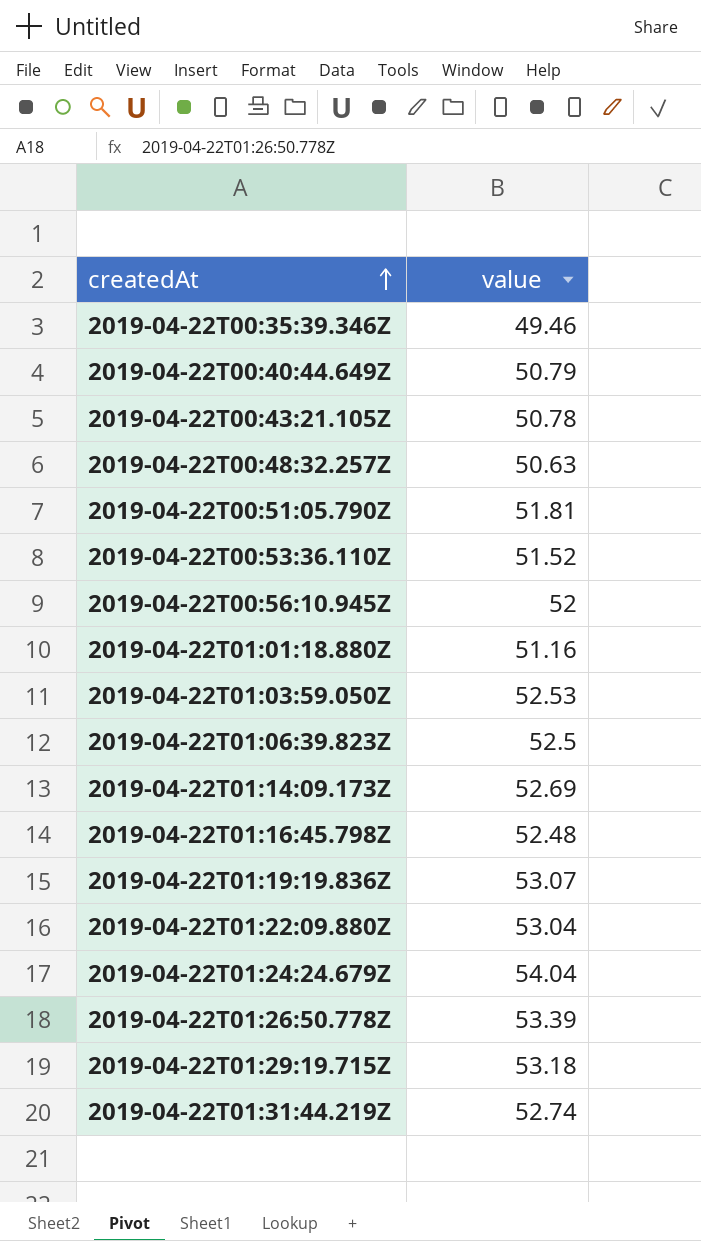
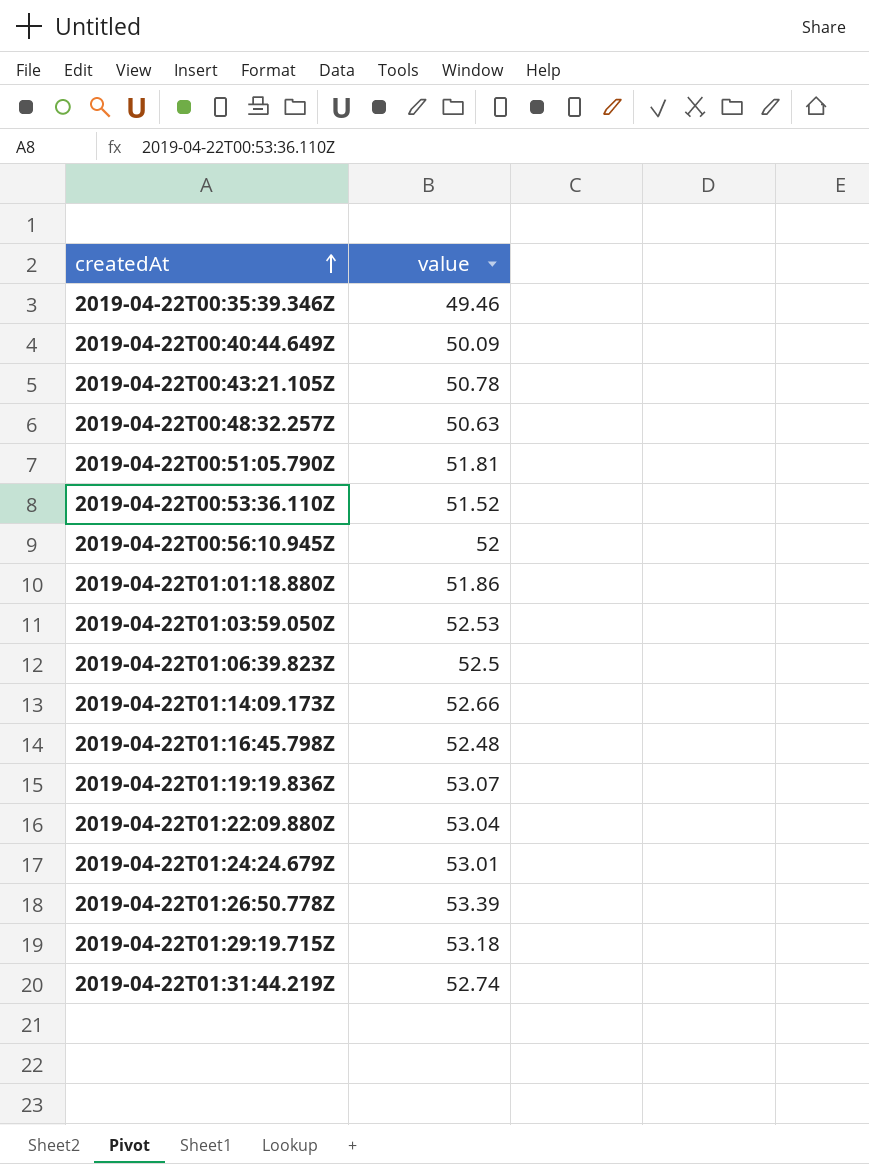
2019-04-22T00:40:44.649Z | value: 50.79 -> 50.09
2019-04-22T01:01:18.880Z | value: 51.16 -> 51.86
2019-04-22T01:14:09.173Z | value: 52.69 -> 52.66
2019-04-22T01:24:24.679Z | value: 54.04 -> 53.01

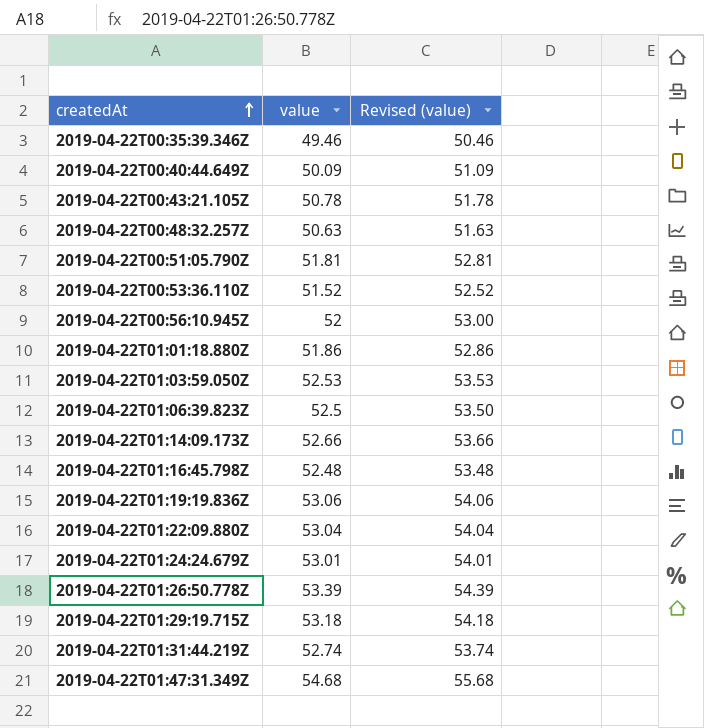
column Revised (value) | formula: none -> [value] + 1
2019-04-22T01:19:19.836Z | value: 53.07 -> 53.06
row 2019-04-22T01:47:31.349Z: none -> 54.68 | 55.68

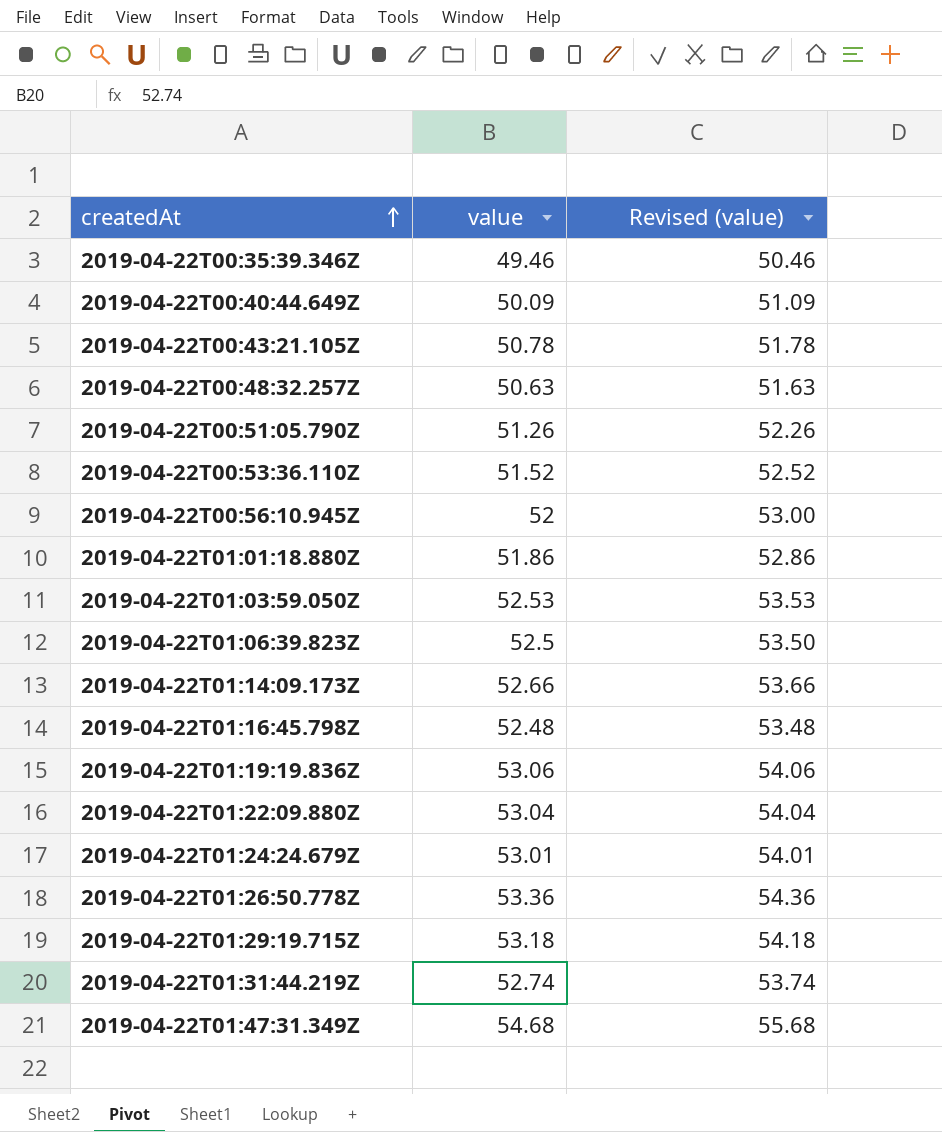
2019-04-22T00:51:05.790Z | value: 51.81 -> 51.26
2019-04-22T00:51:05.790Z | Revised (value): 52.81 -> 52.26
2019-04-22T01:26:50.778Z | value: 53.39 -> 53.36
2019-04-22T01:26:50.778Z | Revised (value): 54.39 -> 54.36

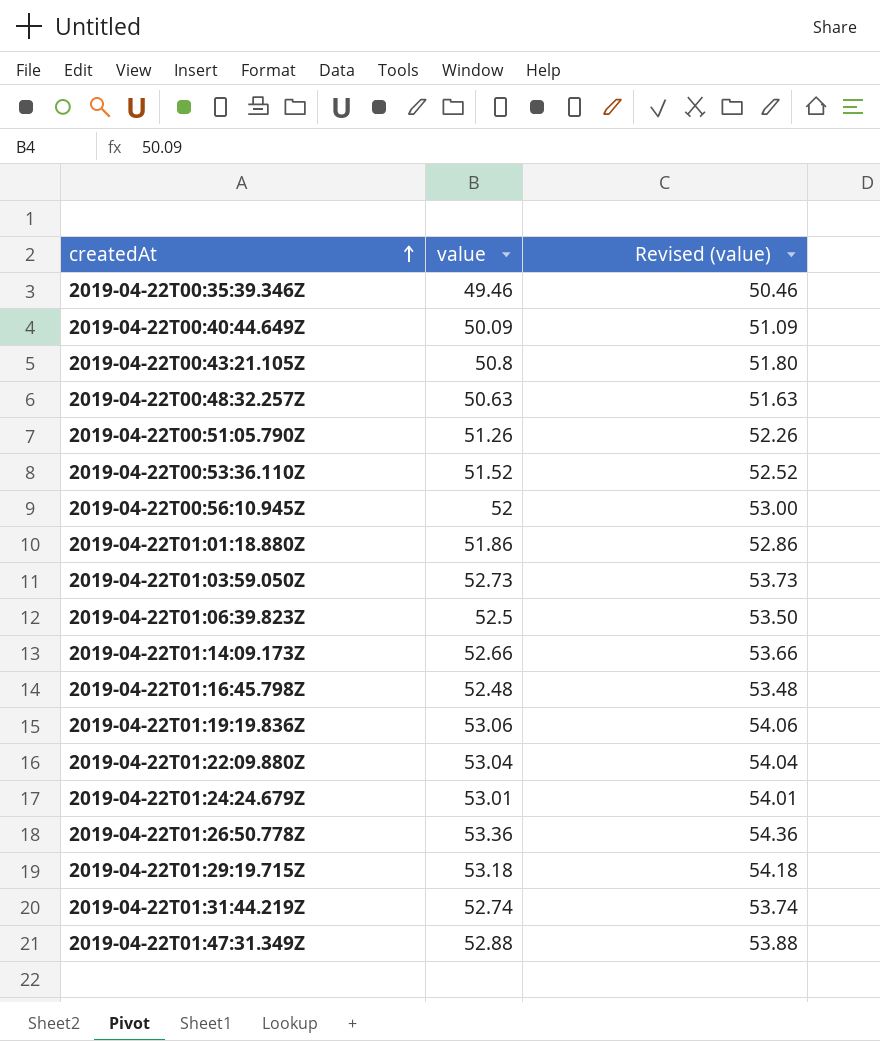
2019-04-22T00:43:21.105Z | value: 50.78 -> 50.8
2019-04-22T00:43:21.105Z | Revised (value): 51.78 -> 51.80
2019-04-22T01:03:59.050Z | value: 52.53 -> 52.73
2019-04-22T01:03:59.050Z | Revised (value): 53.53 -> 53.73
2019-04-22T01:47:31.349Z | value: 54.68 -> 52.88
2019-04-22T01:47:31.349Z | Revised (value): 55.68 -> 53.88

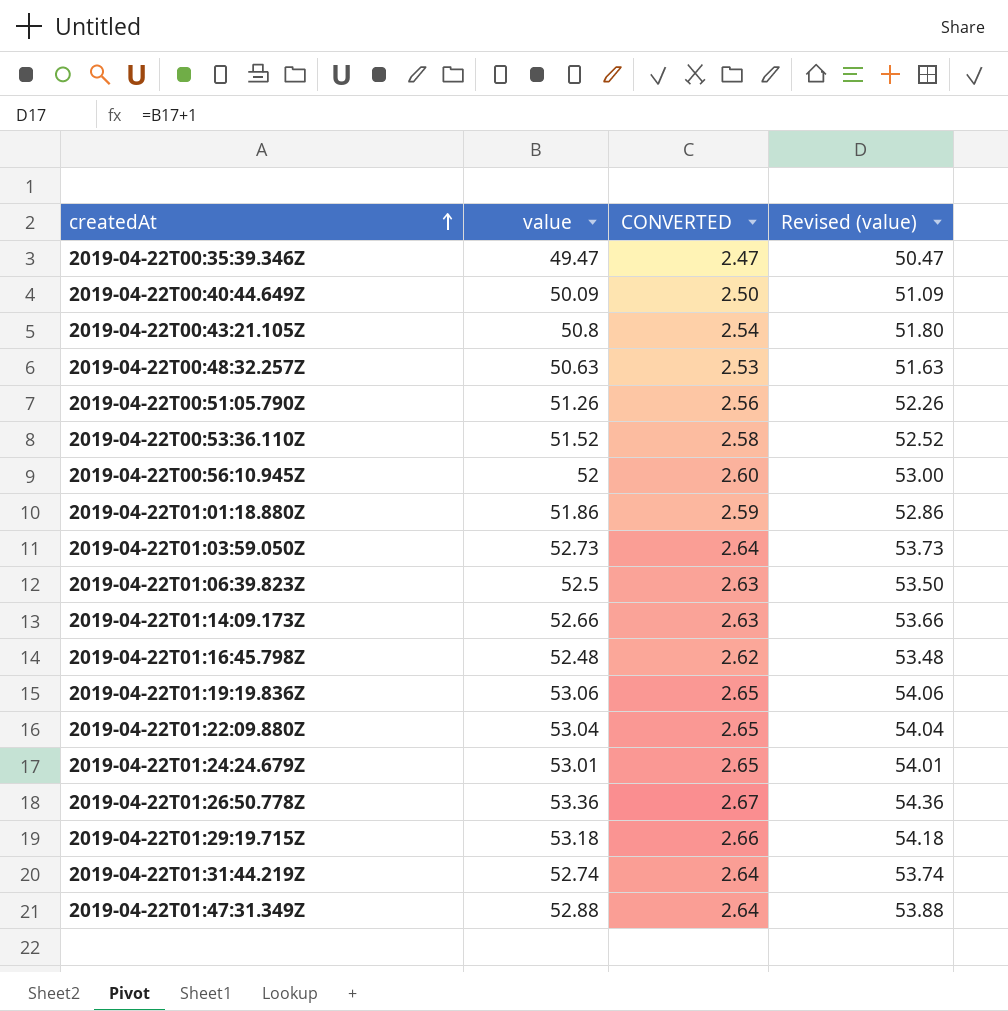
column CONVERTED | formula: none -> [value] * 0.05
2019-04-22T00:35:39.346Z | value: 49.46 -> 49.47
2019-04-22T00:35:39.346Z | Revised (value): 50.46 -> 50.47

